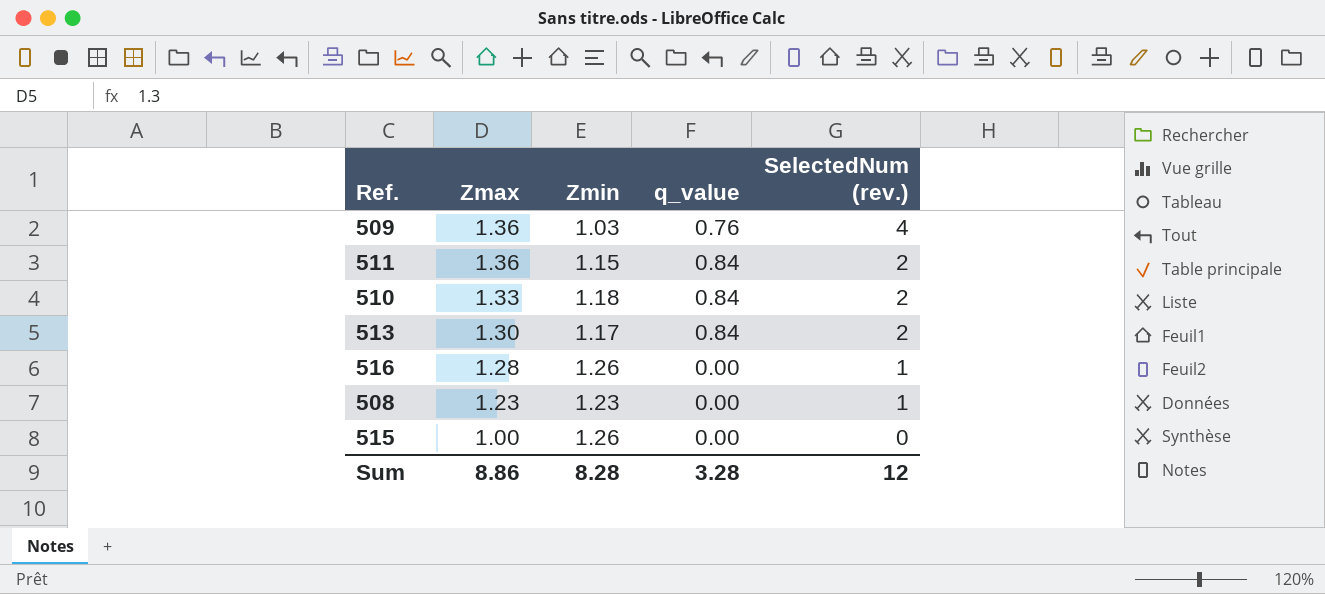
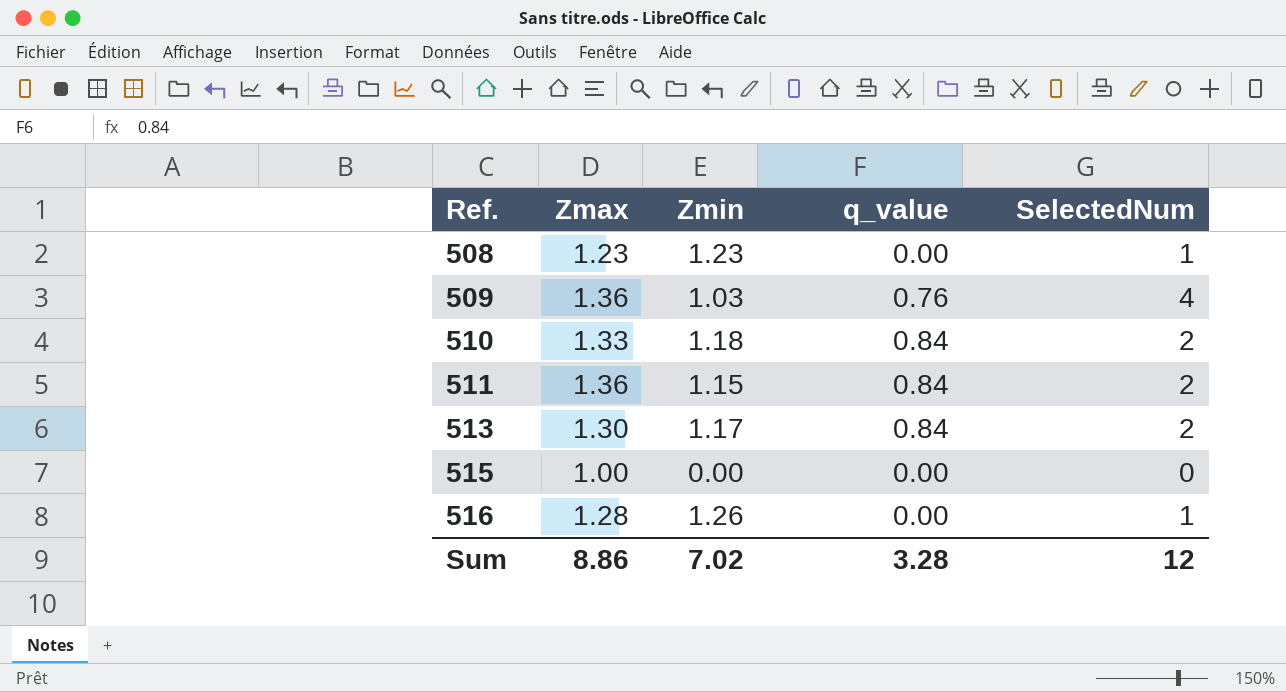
row order: Zmax descending -> Ref. ascending
column name: SelectedNum (rev.) -> SelectedNum
515 | Zmin: 1.26 -> 0.00
Sum | Zmin: 8.28 -> 7.02

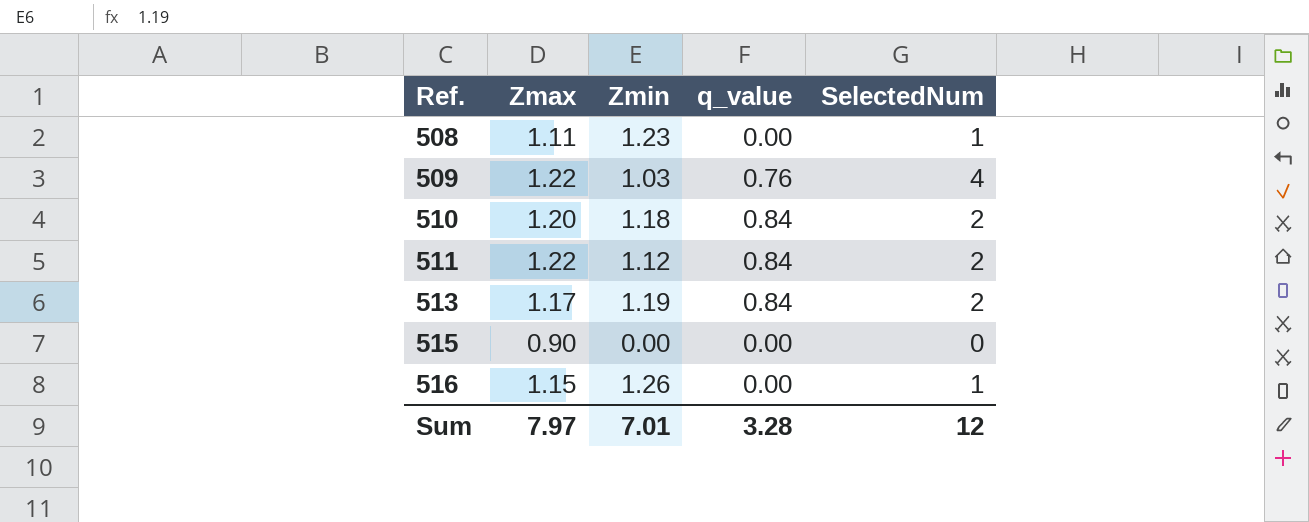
508 | Zmax: 1.23 -> 1.11
509 | Zmax: 1.36 -> 1.22
510 | Zmax: 1.33 -> 1.20
511 | Zmax: 1.36 -> 1.22
511 | Zmin: 1.15 -> 1.12
513 | Zmax: 1.30 -> 1.17
513 | Zmin: 1.17 -> 1.19
515 | Zmax: 1.00 -> 0.90
516 | Zmax: 1.28 -> 1.15
Sum | Zmax: 8.86 -> 7.97
Sum | Zmin: 7.02 -> 7.01

